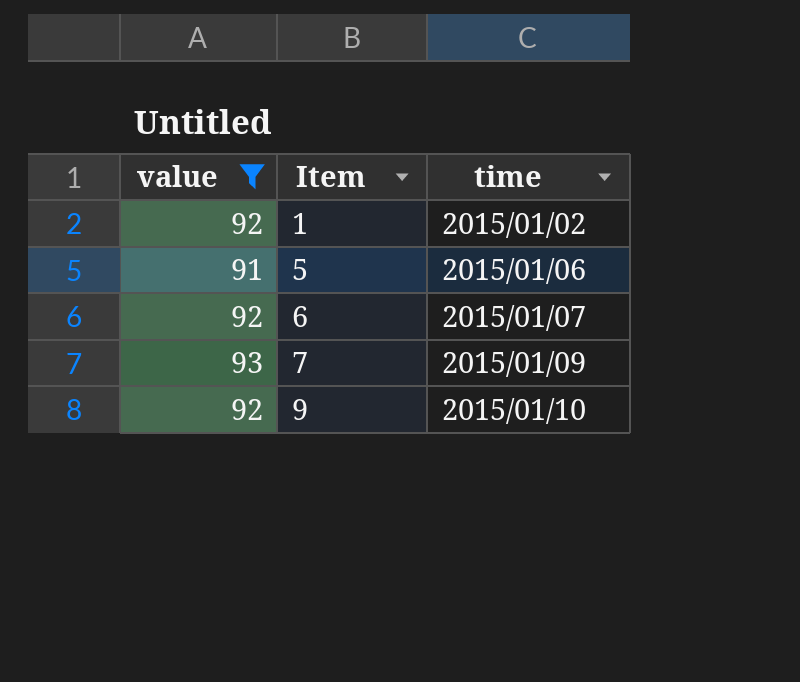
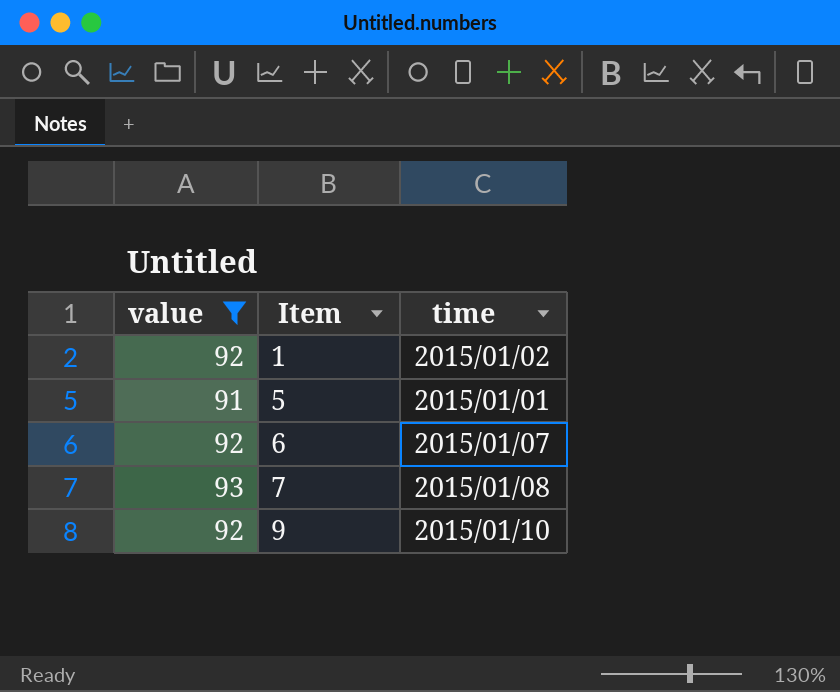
5 | time: 2015/01/06 -> 2015/01/01
7 | time: 2015/01/09 -> 2015/01/08

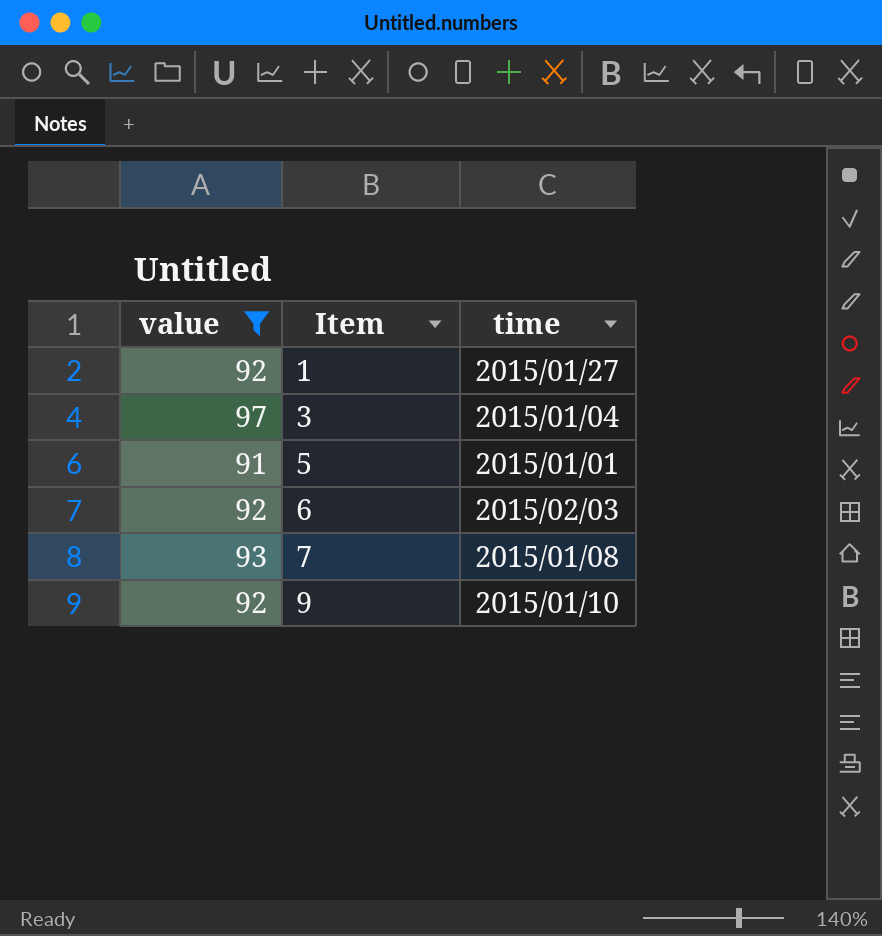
1 | time: 2015/01/02 -> 2015/01/27
row 3: none -> 97 | 2015/01/04
6 | time: 2015/01/07 -> 2015/02/03

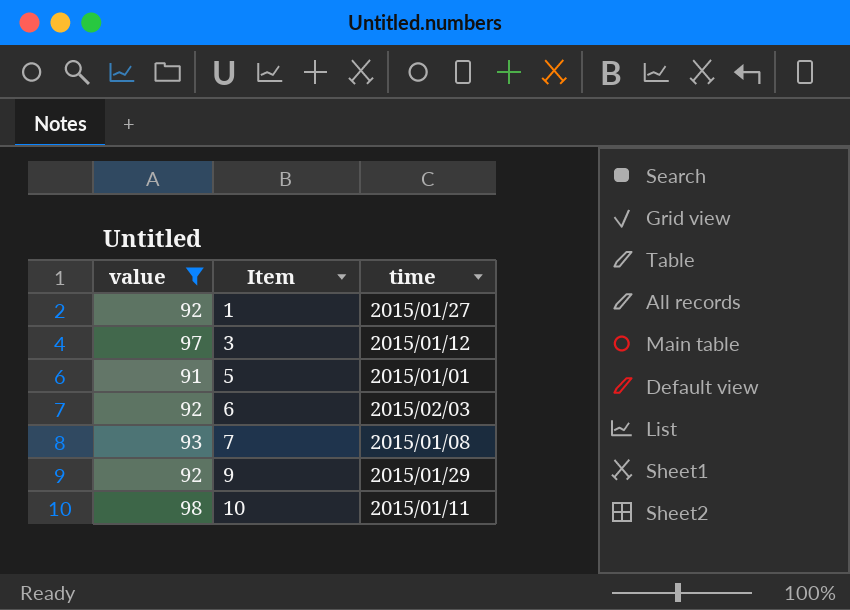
3 | time: 2015/01/04 -> 2015/01/12
9 | time: 2015/01/10 -> 2015/01/29
row 10: none -> 98 | 2015/01/11

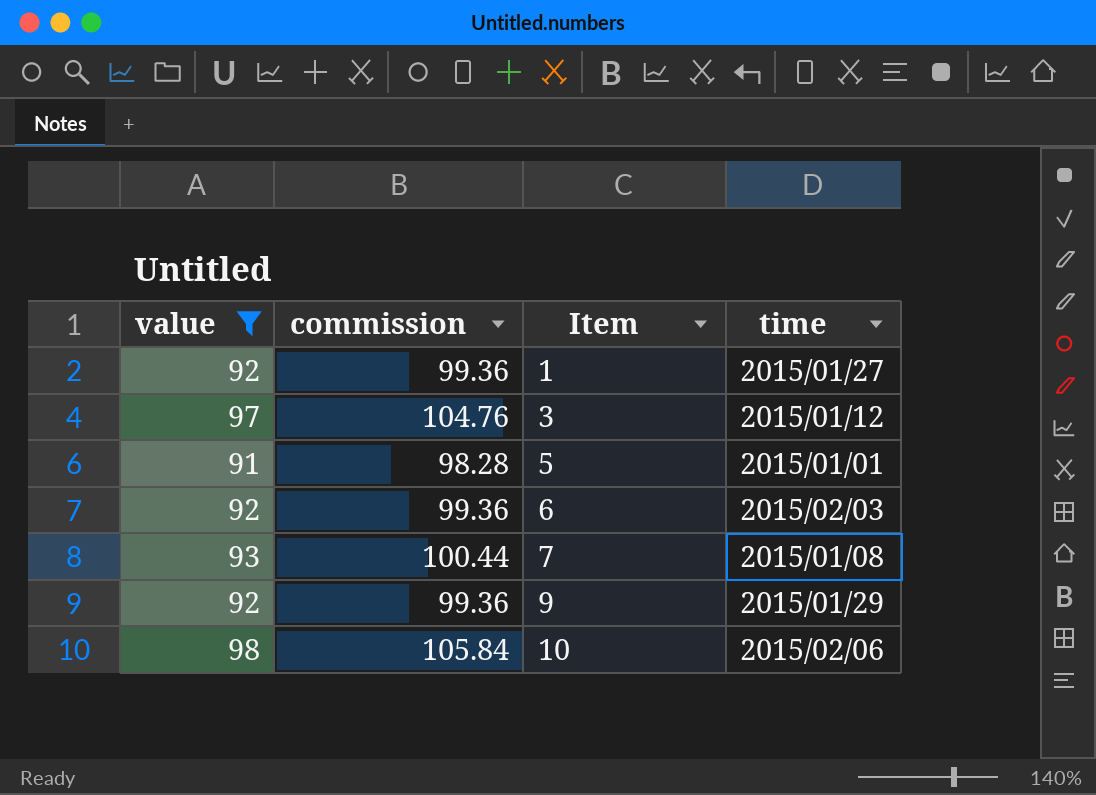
column commission | formula: none -> [value] * 1.08
10 | time: 2015/01/11 -> 2015/02/06

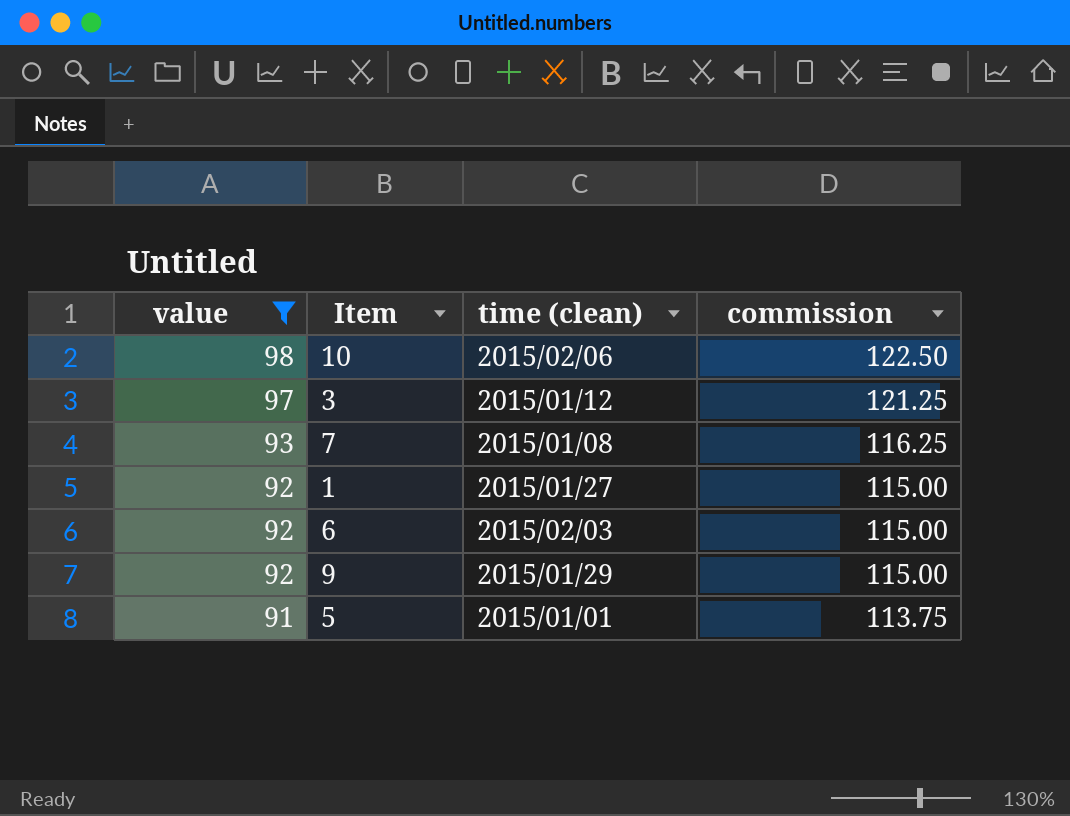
row order: Item ascending -> value descending
column name: time -> time (clean)
column commission | formula: [value] * 1.08 -> [value] * 1.25
column commission | position: 2 -> 4

